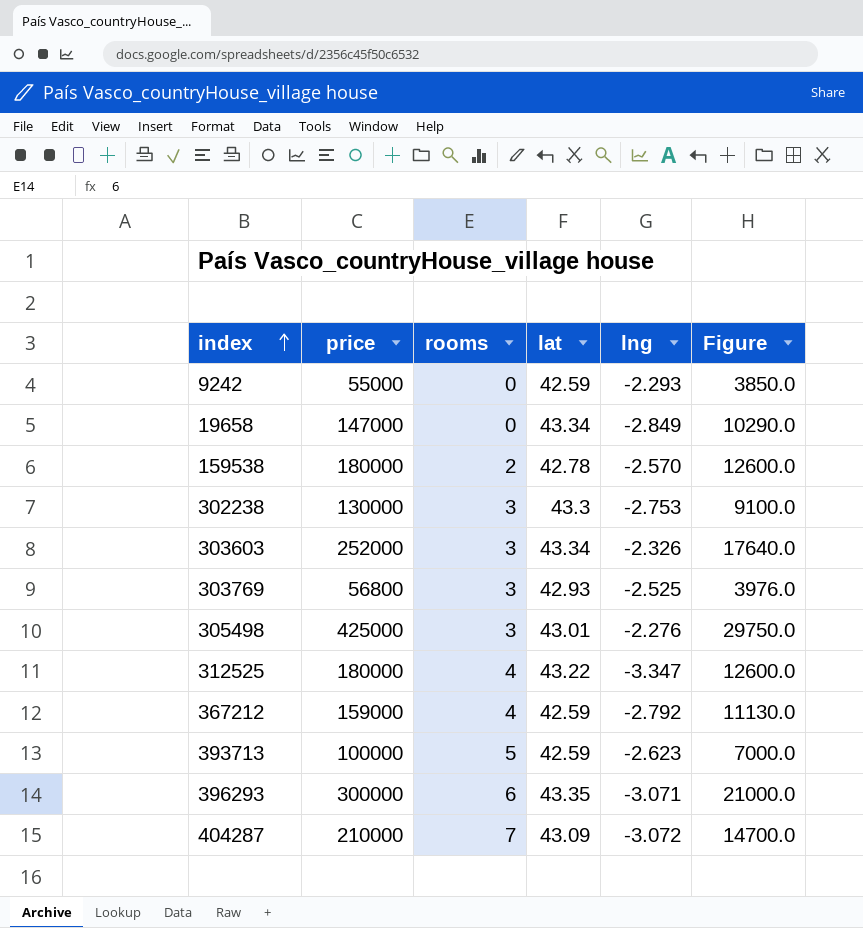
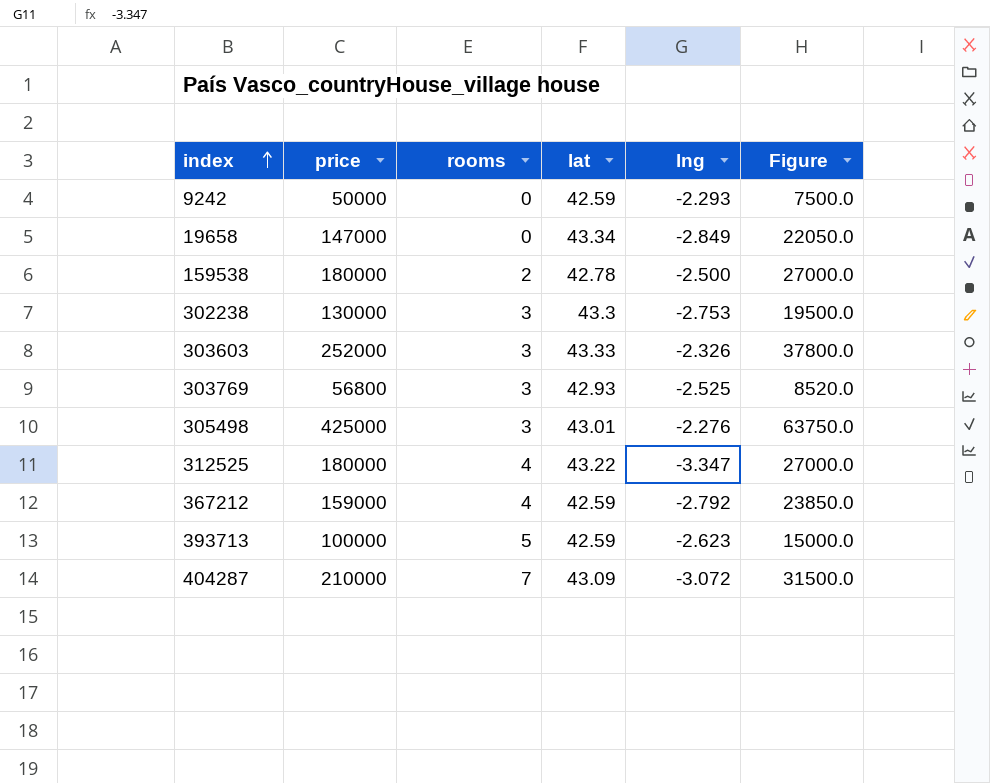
column Figure | formula: [price] * 0.07 -> [price] * 0.15
row 396293: 300000 | 6 | 43.35 | -3.071 | 21000.0 -> none
9242 | price: 55000 -> 50000
159538 | lng: -2.570 -> -2.500
303603 | lat: 43.34 -> 43.33

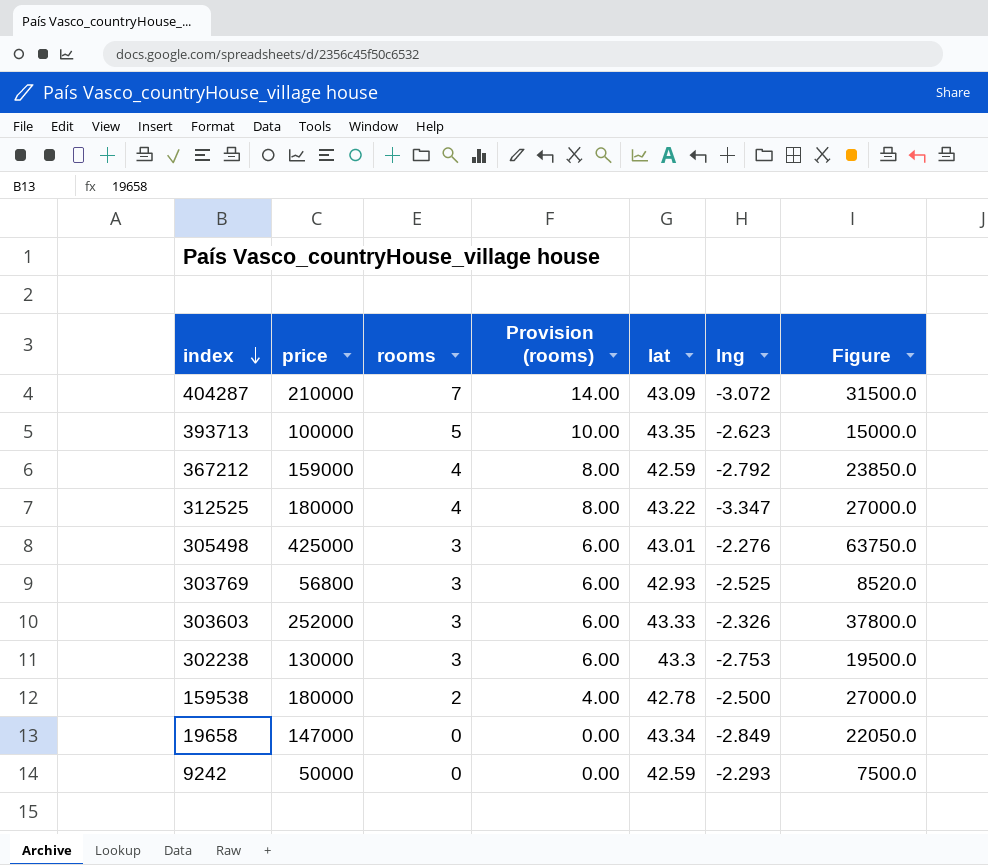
row order: index ascending -> index descending
column Provision (rooms) | formula: none -> [rooms] * 2
393713 | lat: 42.59 -> 43.35

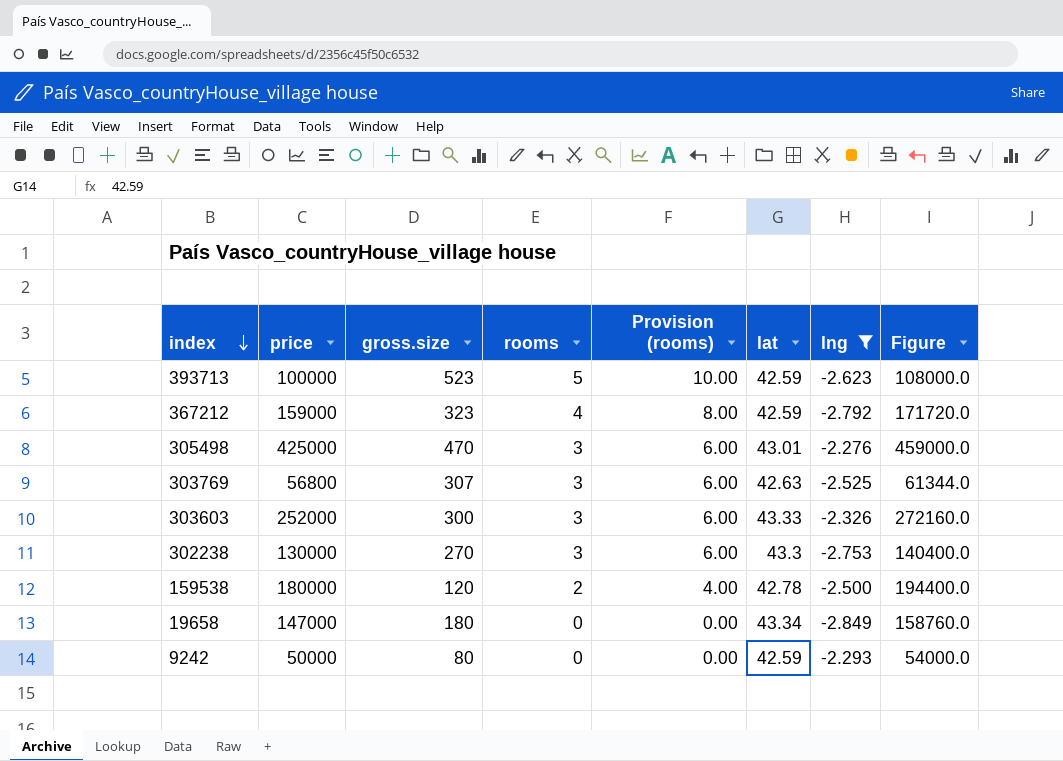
filter: none -> lng >= -2.849
column gross.size | position: none -> 3
column Figure | formula: [price] * 0.15 -> [price] * 1.08
393713 | lat: 43.35 -> 42.59
303769 | lat: 42.93 -> 42.63

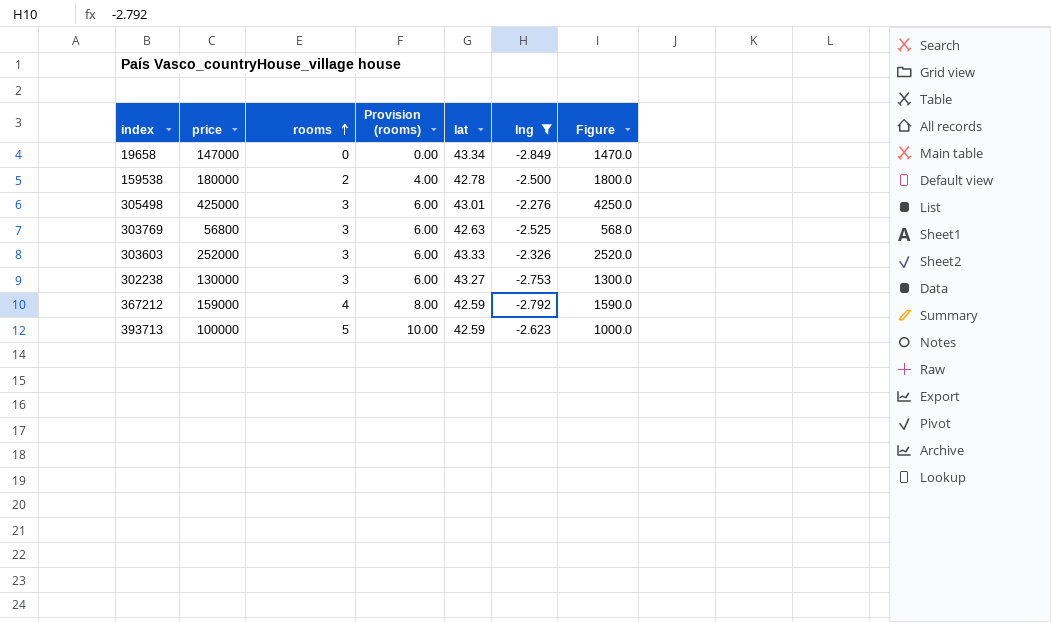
row order: index descending -> rooms ascending
column gross.size | position: 3 -> none
column Figure | formula: [price] * 1.08 -> [price] * 0.01
row 9242: 50000 | 80 | 0 | 0.00 | 42.59 | -2.293 | 54000.0 -> none
302238 | lat: 43.3 -> 43.27

